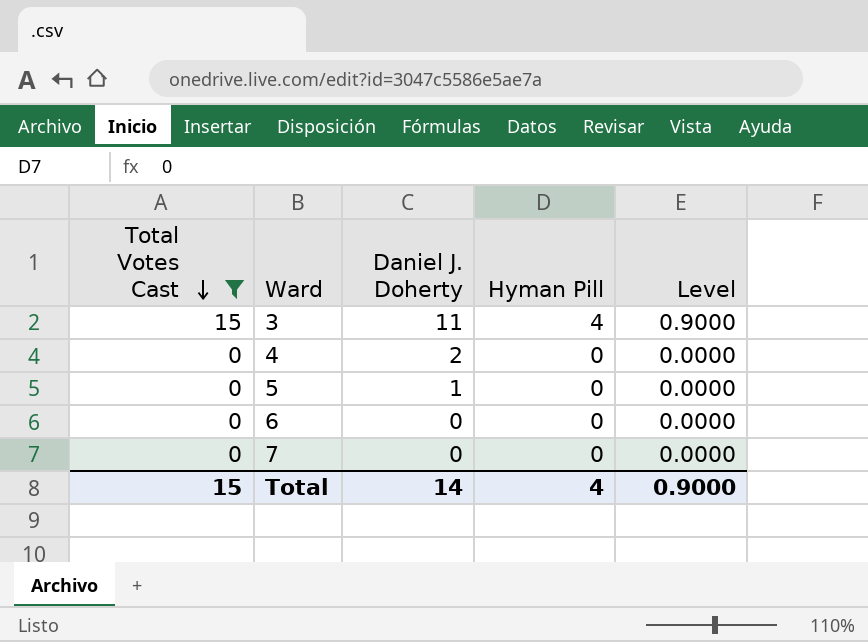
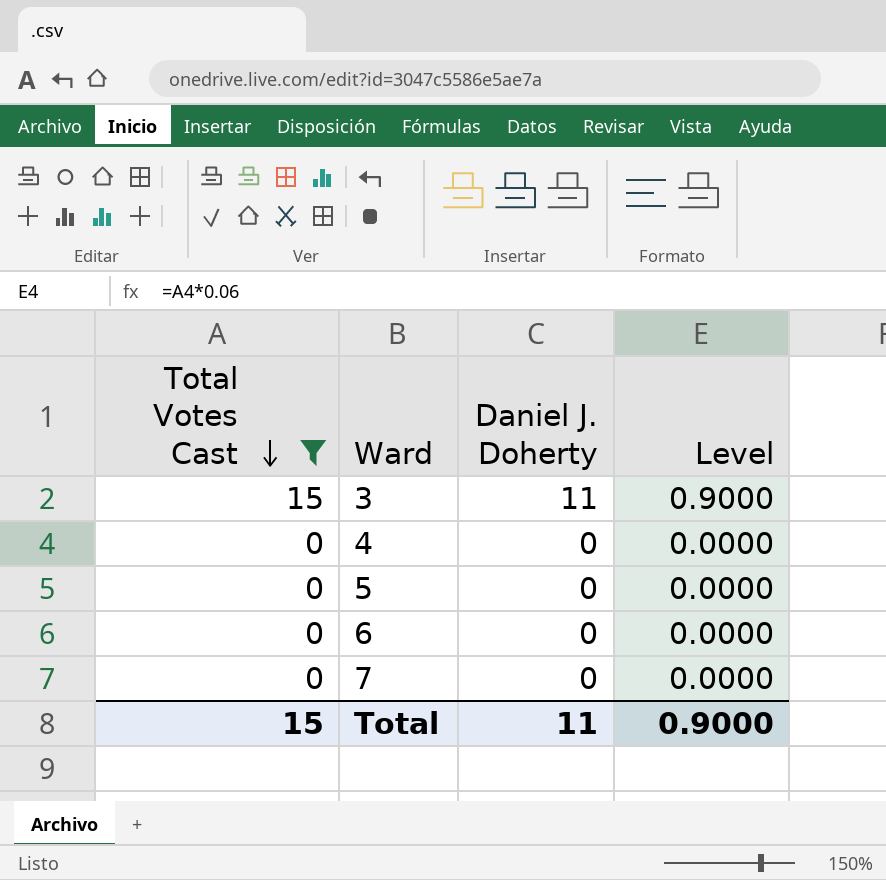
column Hyman Pill | position: 4 -> none
4 | Daniel J. Doherty: 2 -> 0
5 | Daniel J. Doherty: 1 -> 0
Total | Daniel J. Doherty: 14 -> 11

